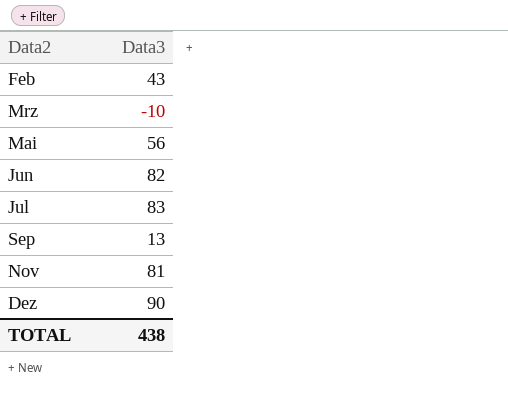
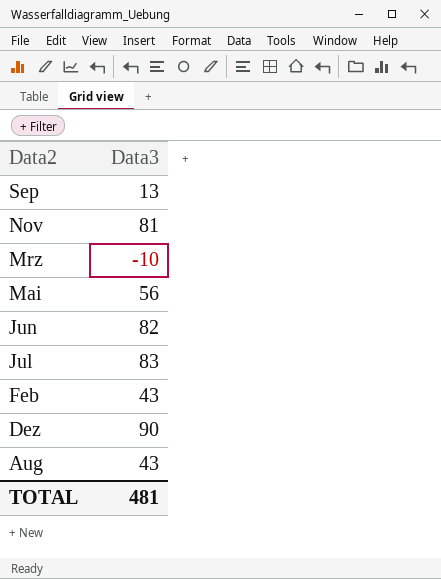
row order: none -> Data2 descending
row Aug: none -> 43
TOTAL | Data3: 438 -> 481

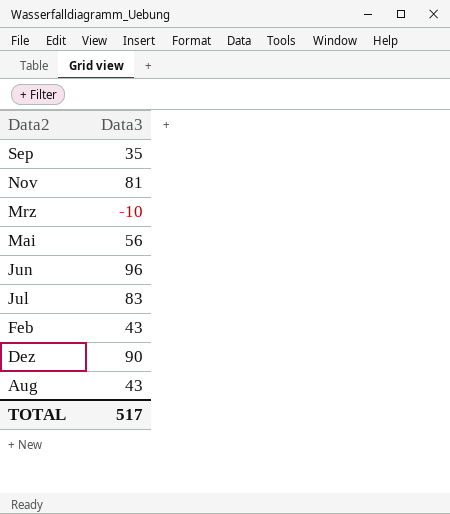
Sep | Data3: 13 -> 35
Jun | Data3: 82 -> 96
TOTAL | Data3: 481 -> 517

